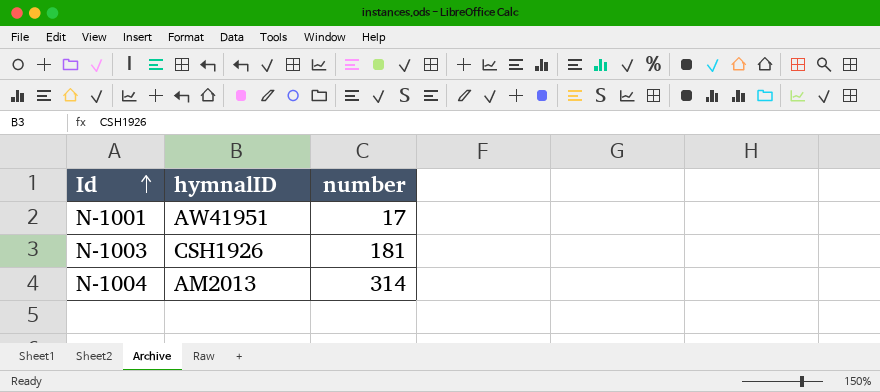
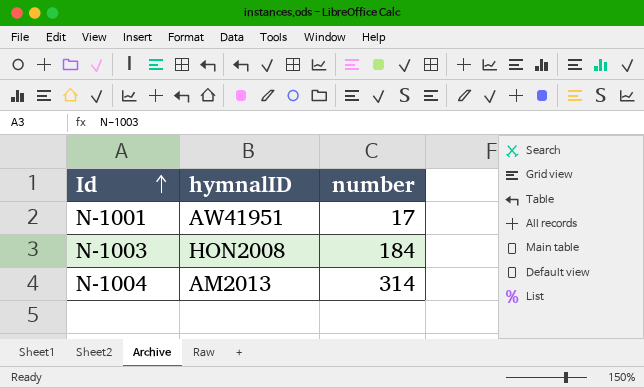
N-1003 | hymnalID: CSH1926 -> HON2008
N-1003 | number: 181 -> 184

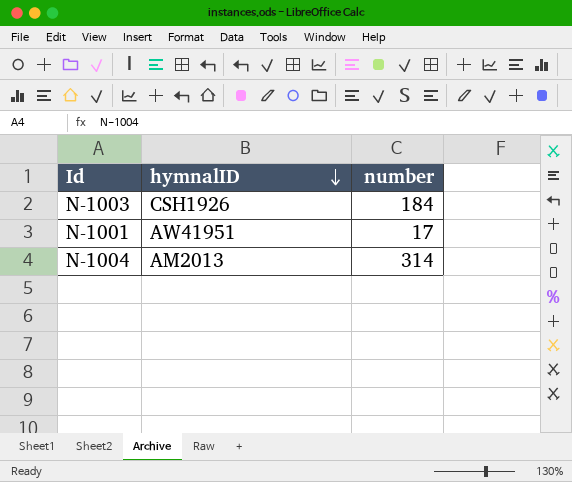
row order: Id ascending -> hymnalID descending
N-1003 | hymnalID: HON2008 -> CSH1926

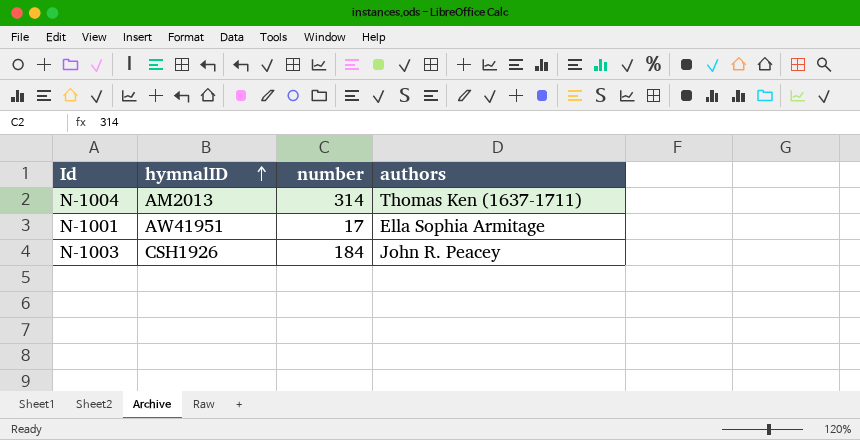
row order: hymnalID descending -> hymnalID ascending
column authors | position: none -> 4

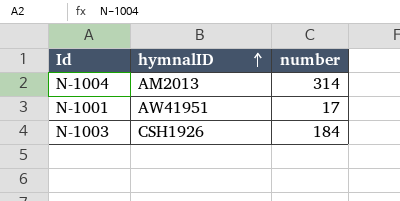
column authors | position: 4 -> none

